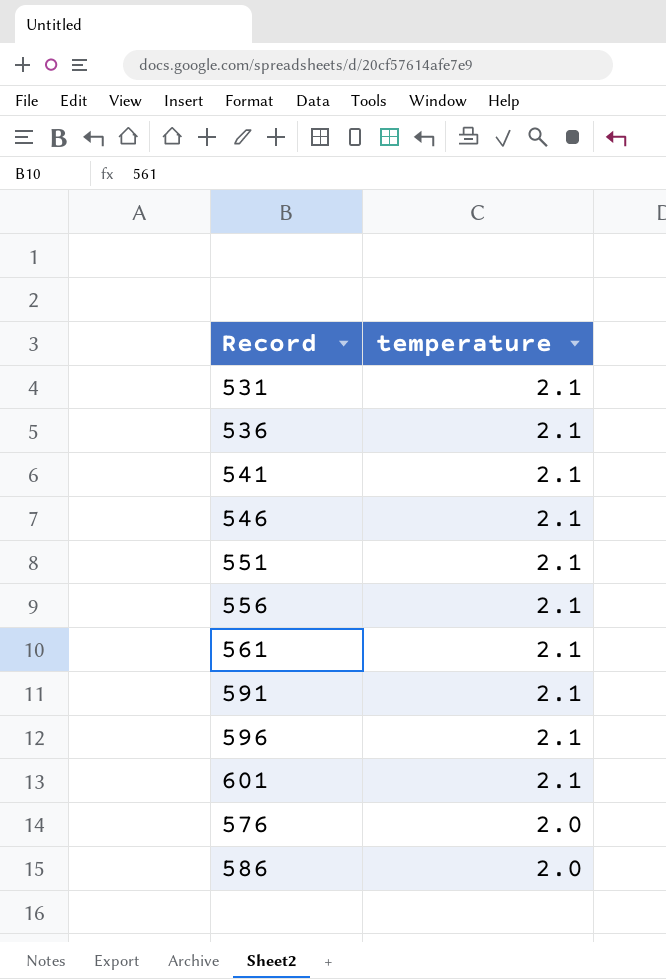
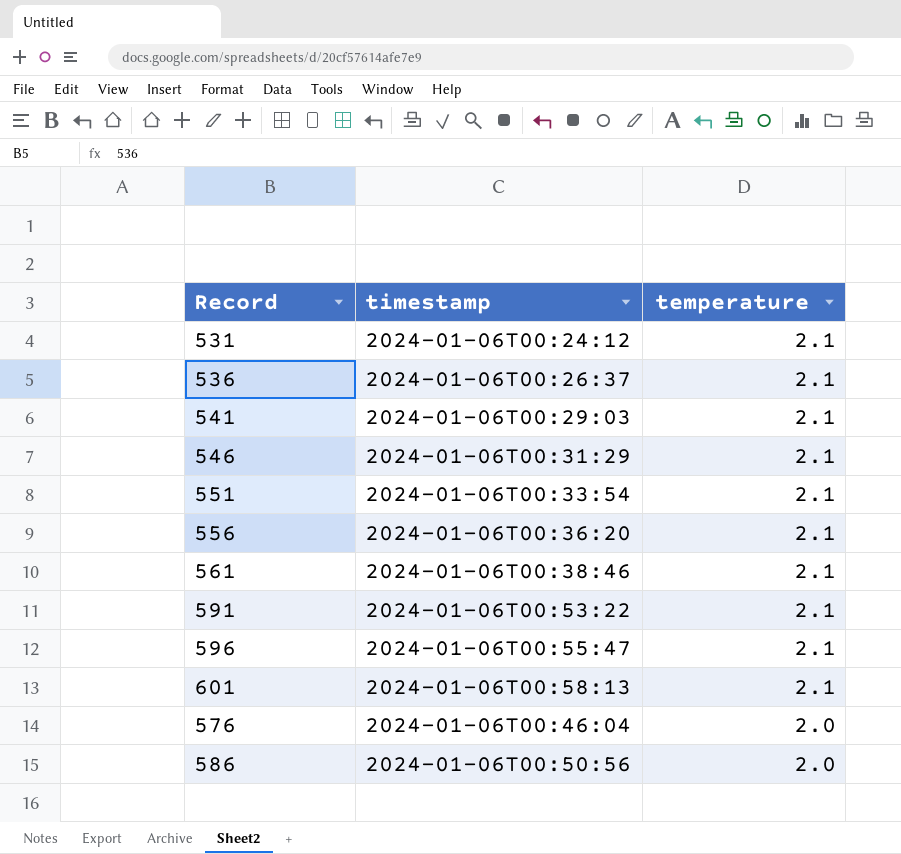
column timestamp | position: none -> 2

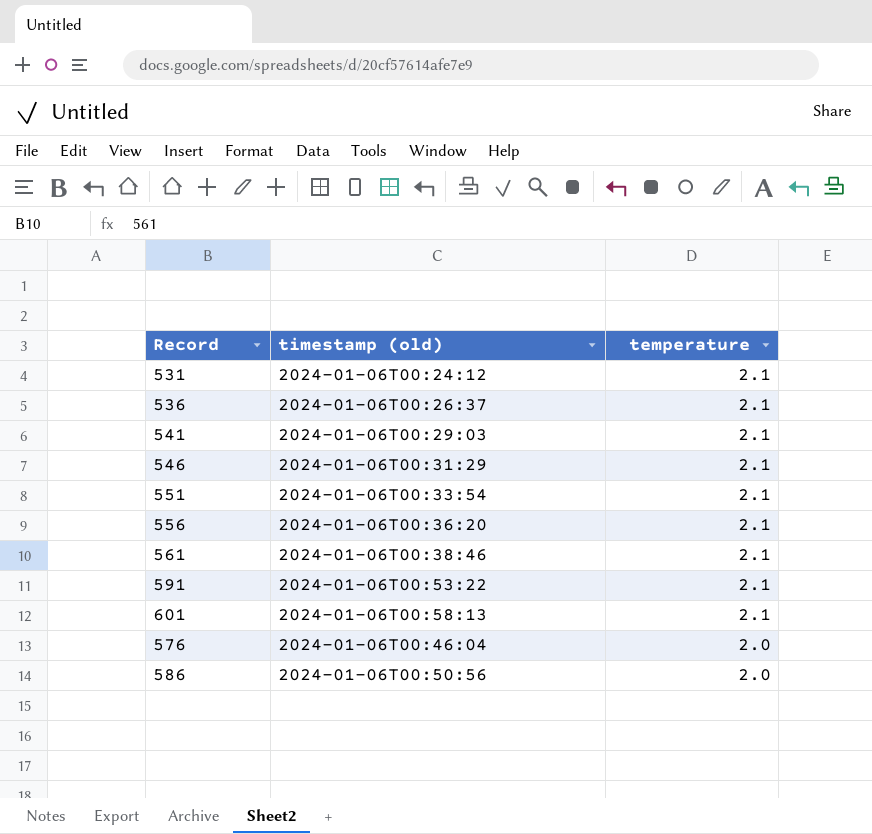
column name: timestamp -> timestamp (old)
row 596: 2024-01-06T00:55:47 | 2.1 -> none

